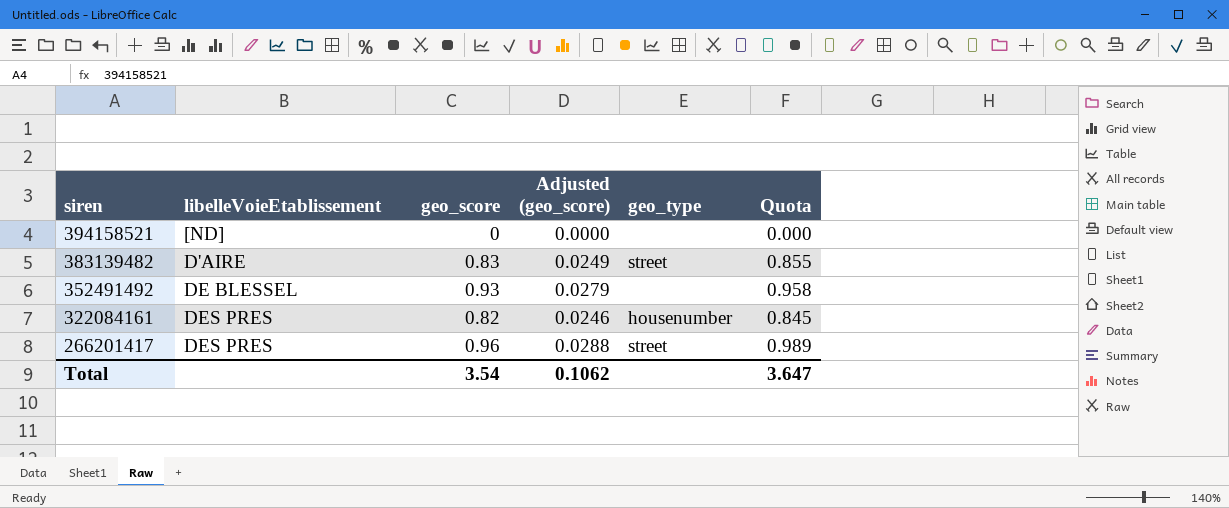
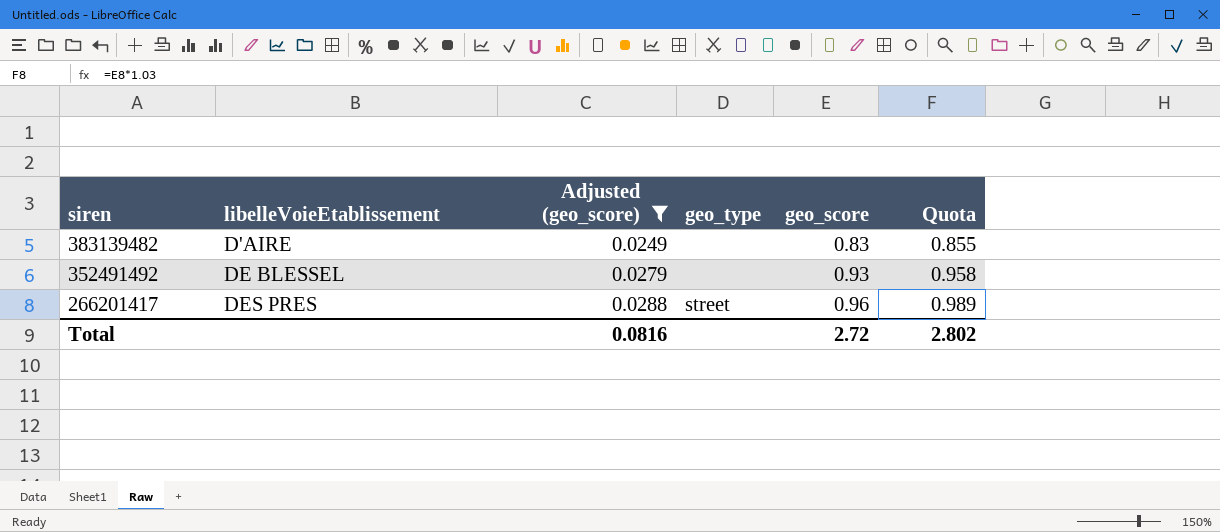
filter: none -> Adjusted (geo_score) >= 0.0249
column geo_score | position: 3 -> 5
383139482 | geo_type: street -> none
Total | Adjusted (geo_score): 0.1062 -> 0.0816
Total | geo_score: 3.54 -> 2.72
Total | Quota: 3.647 -> 2.802

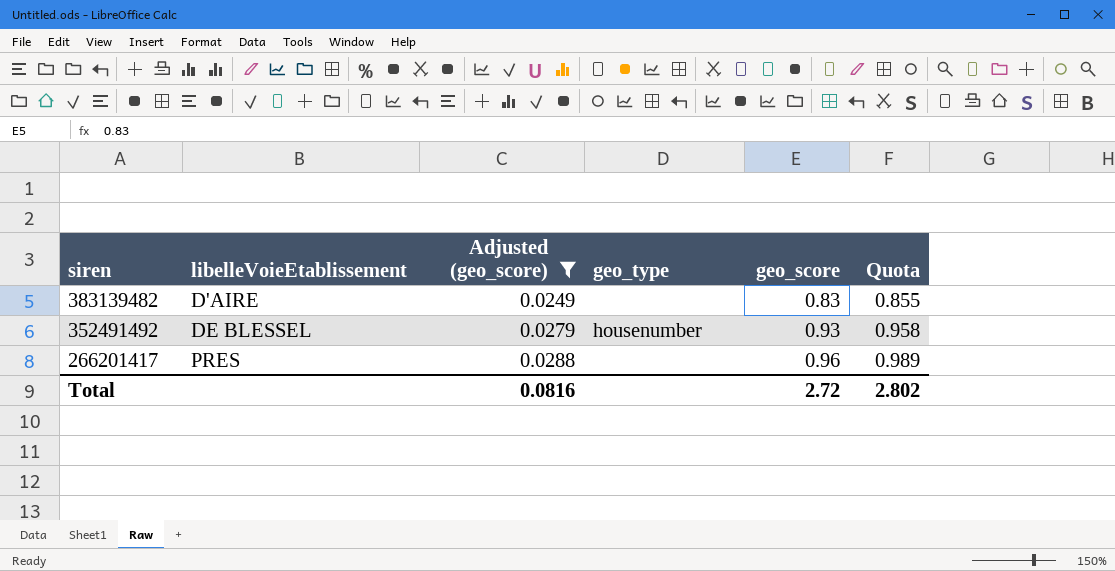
352491492 | geo_type: none -> housenumber
266201417 | libelleVoieEtablissement: DES PRES -> PRES
266201417 | geo_type: street -> none

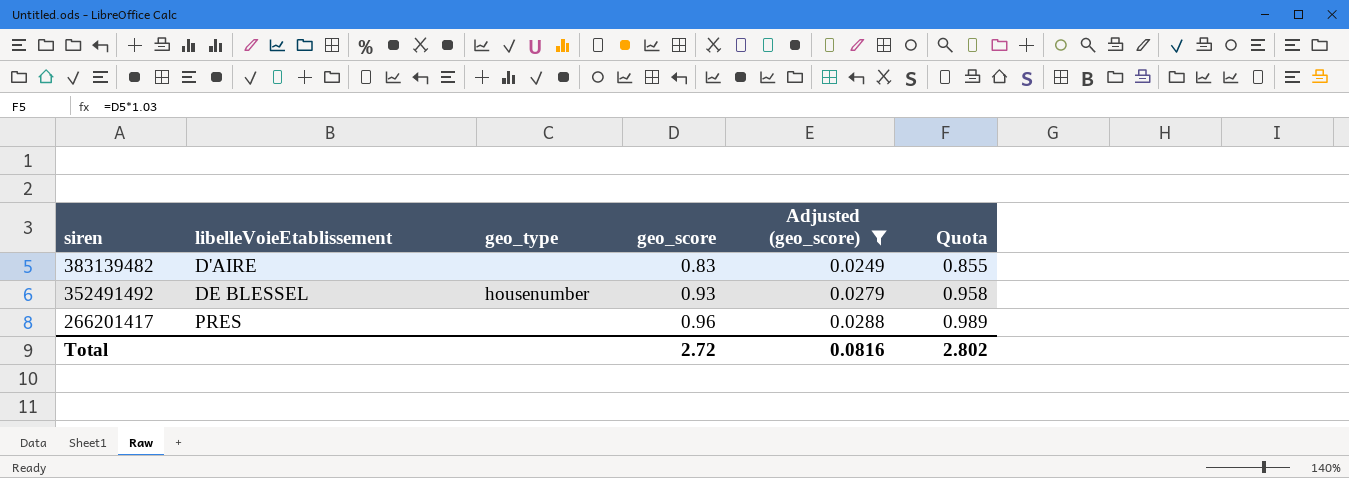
column Adjusted (geo_score) | position: 3 -> 5

